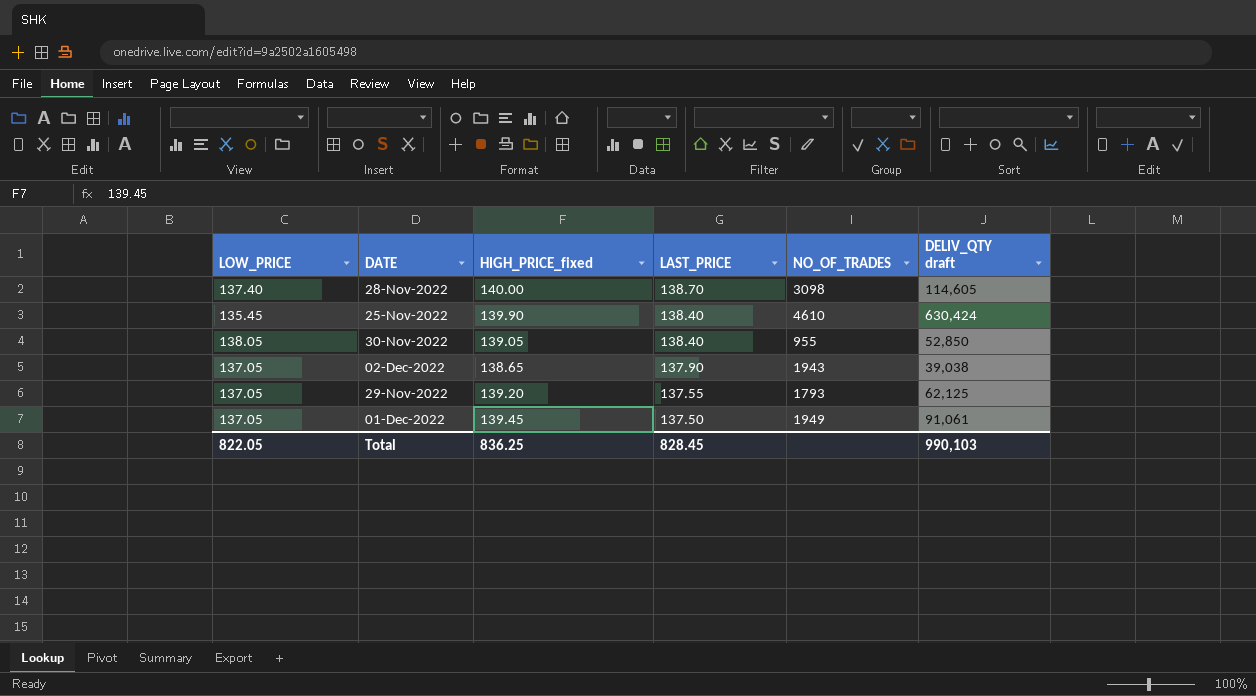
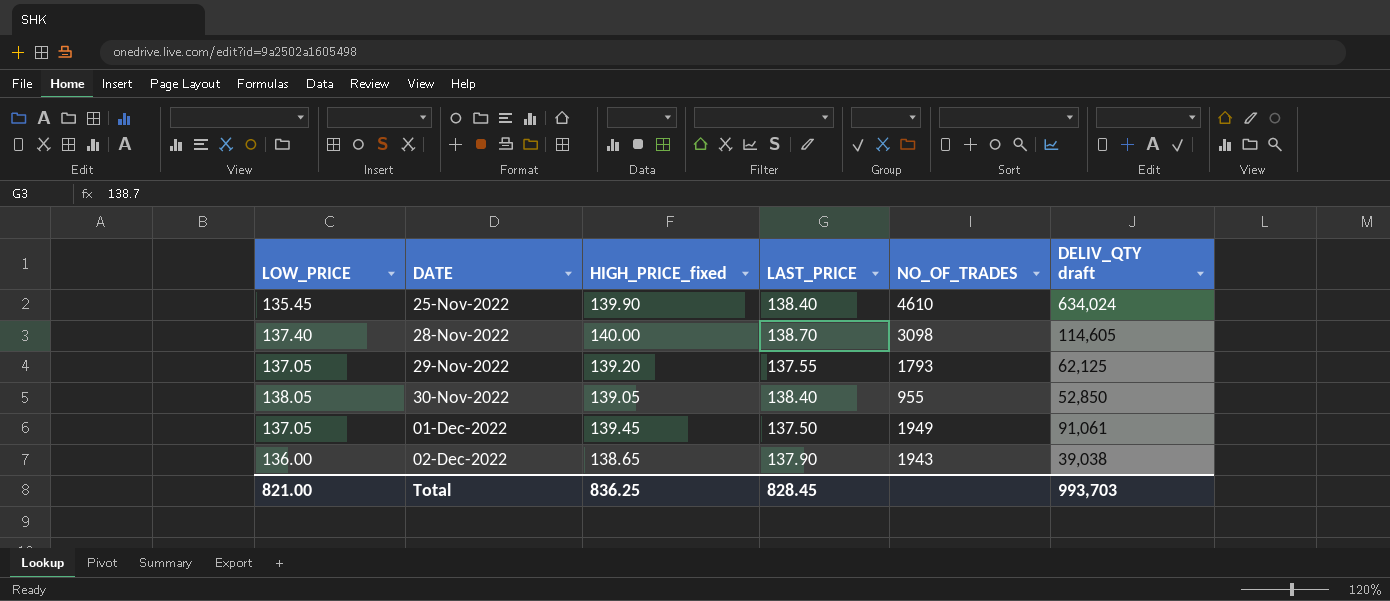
row order: LAST_PRICE descending -> DATE ascending
25-Nov-2022 | DELIV_QTY draft: 630,424 -> 634,024
02-Dec-2022 | LOW_PRICE: 137.05 -> 136.00
Total | LOW_PRICE: 822.05 -> 821.00
Total | DELIV_QTY draft: 990,103 -> 993,703

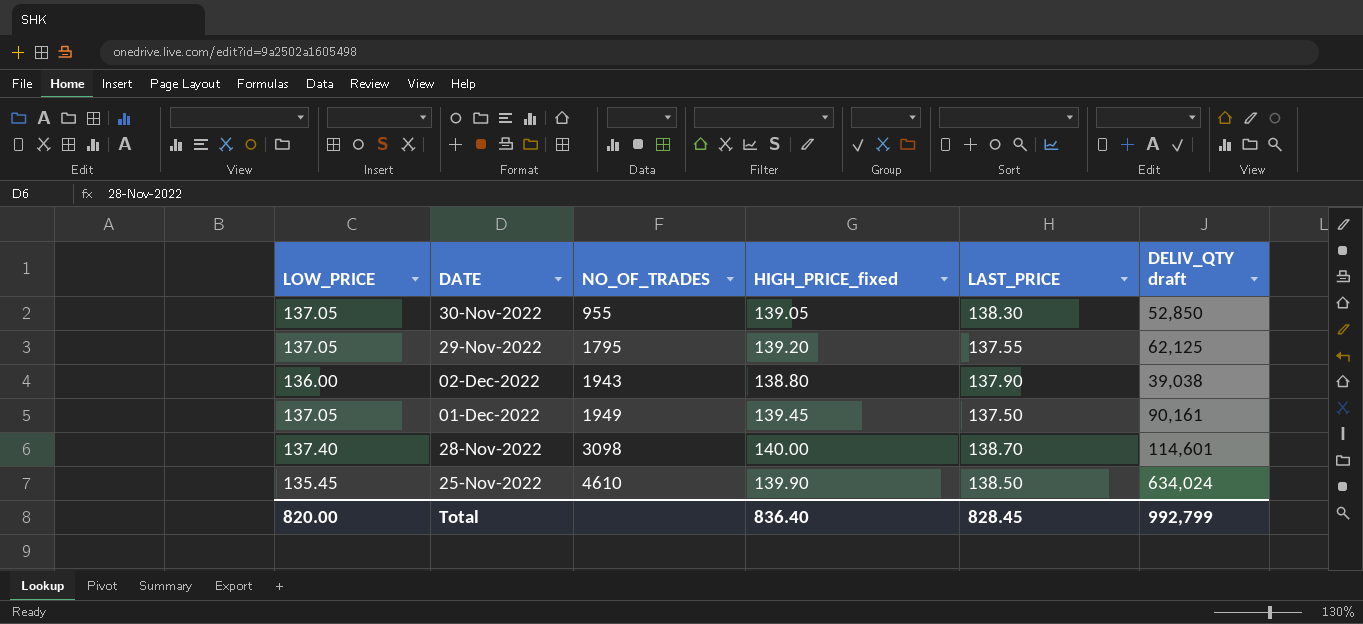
row order: DATE ascending -> NO_OF_TRADES ascending
column NO_OF_TRADES | position: 5 -> 3
30-Nov-2022 | LOW_PRICE: 138.05 -> 137.05
30-Nov-2022 | LAST_PRICE: 138.40 -> 138.30
29-Nov-2022 | NO_OF_TRADES: 1793 -> 1795
02-Dec-2022 | HIGH_PRICE_fixed: 138.65 -> 138.80
01-Dec-2022 | DELIV_QTY draft: 91,061 -> 90,161
28-Nov-2022 | DELIV_QTY draft: 114,605 -> 114,601
25-Nov-2022 | LAST_PRICE: 138.40 -> 138.50
Total | LOW_PRICE: 821.00 -> 820.00
Total | HIGH_PRICE_fixed: 836.25 -> 836.40
Total | DELIV_QTY draft: 993,703 -> 992,799

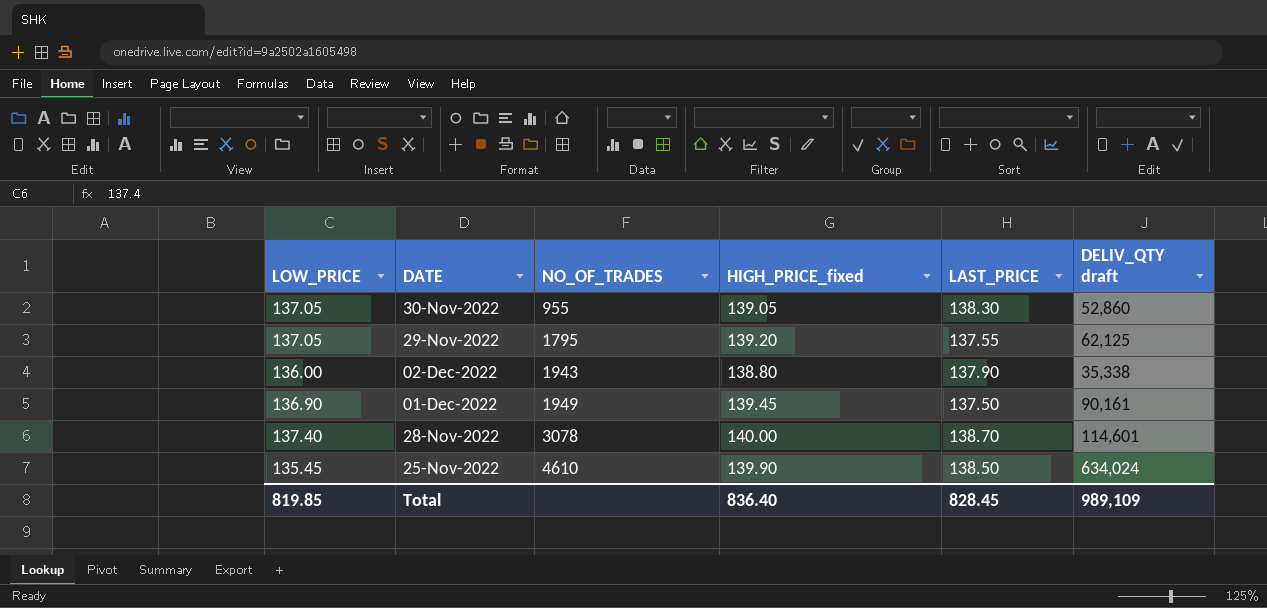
30-Nov-2022 | DELIV_QTY draft: 52,850 -> 52,860
02-Dec-2022 | DELIV_QTY draft: 39,038 -> 35,338
01-Dec-2022 | LOW_PRICE: 137.05 -> 136.90
28-Nov-2022 | NO_OF_TRADES: 3098 -> 3078
Total | LOW_PRICE: 820.00 -> 819.85
Total | DELIV_QTY draft: 992,799 -> 989,109

